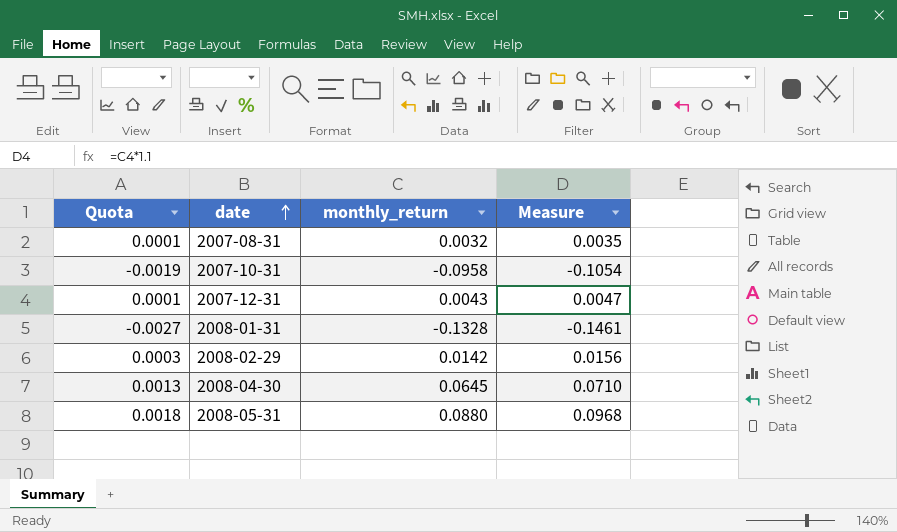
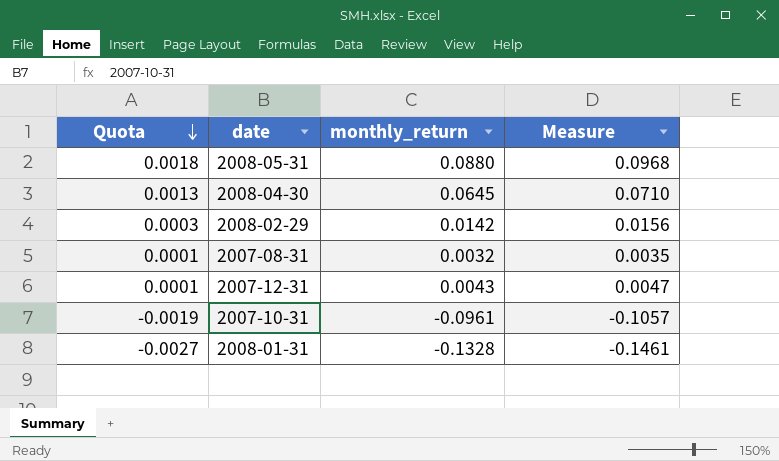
row order: date ascending -> Quota descending
2007-10-31 | monthly_return: -0.0958 -> -0.0961
2007-10-31 | Measure: -0.1054 -> -0.1057

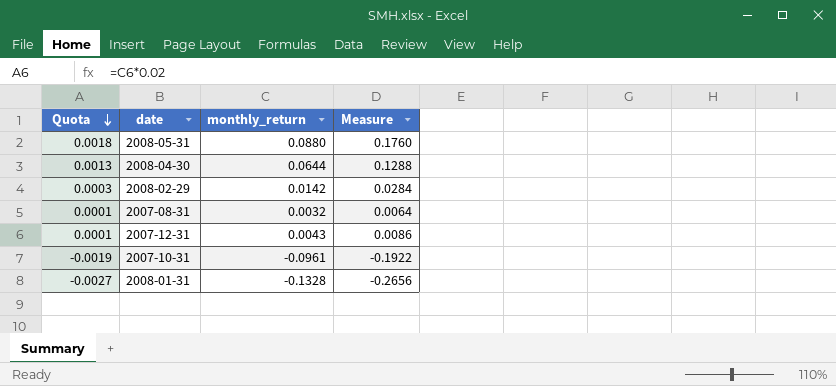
column Measure | formula: [monthly_return] * 1.1 -> [monthly_return] * 2
2008-04-30 | monthly_return: 0.0645 -> 0.0644

